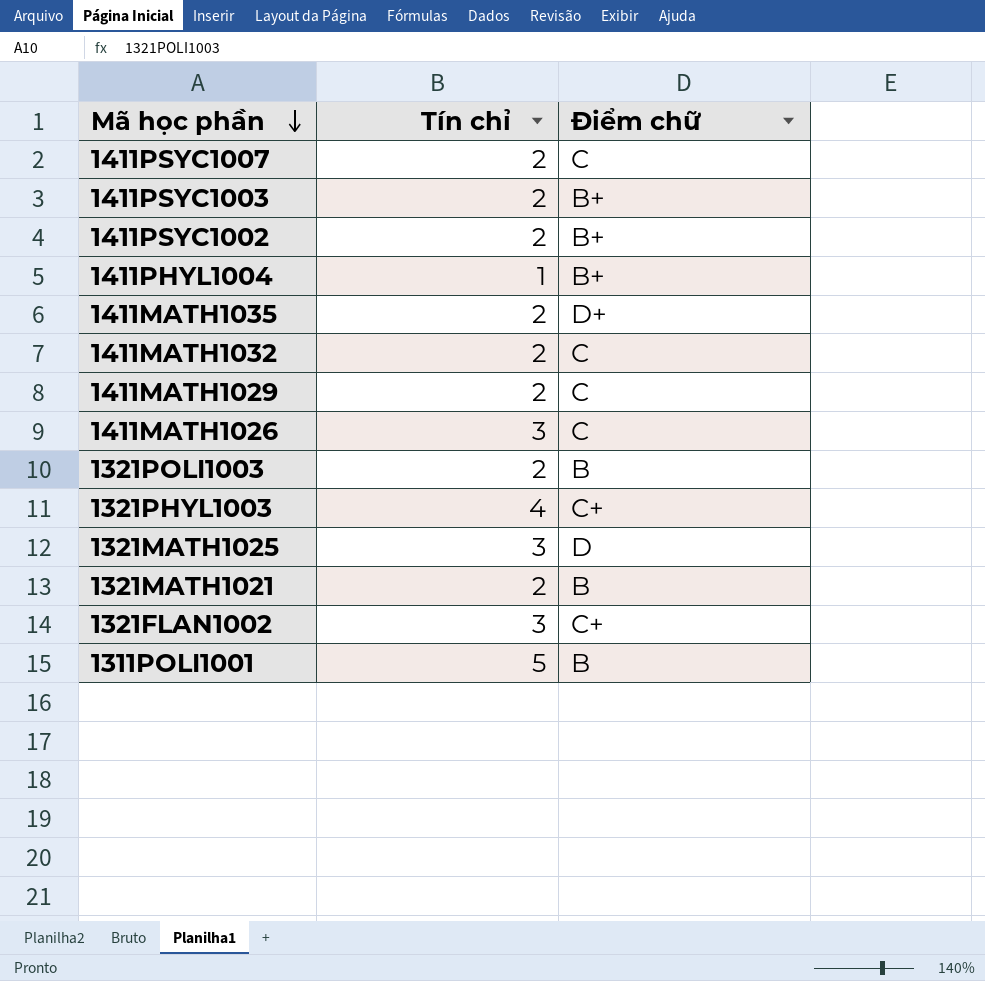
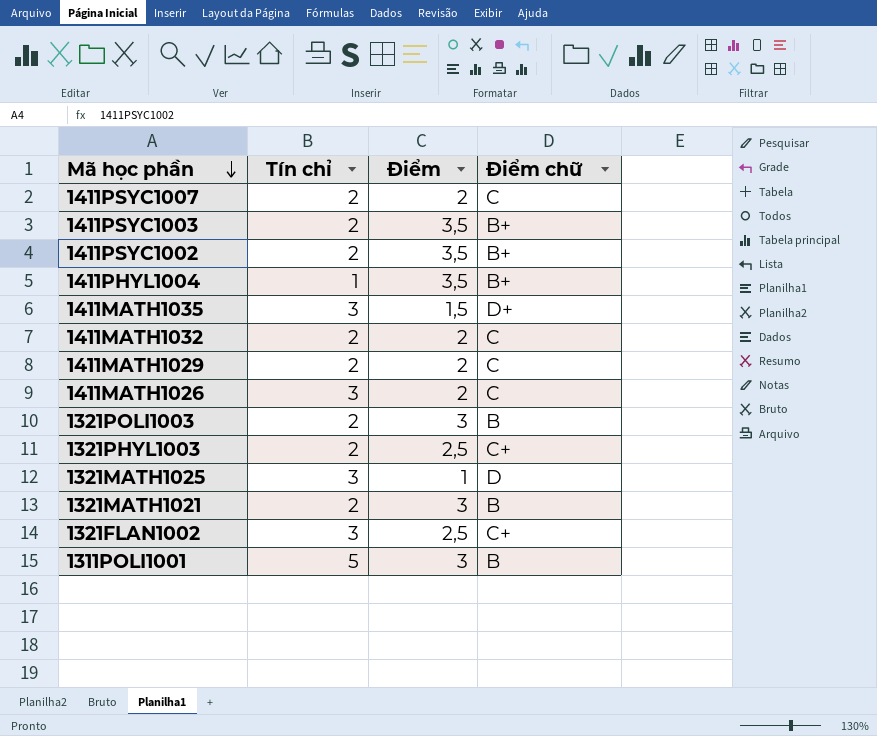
column Điểm | position: none -> 3
1411MATH1035 | Tín chỉ: 2 -> 3
1321PHYL1003 | Tín chỉ: 4 -> 2

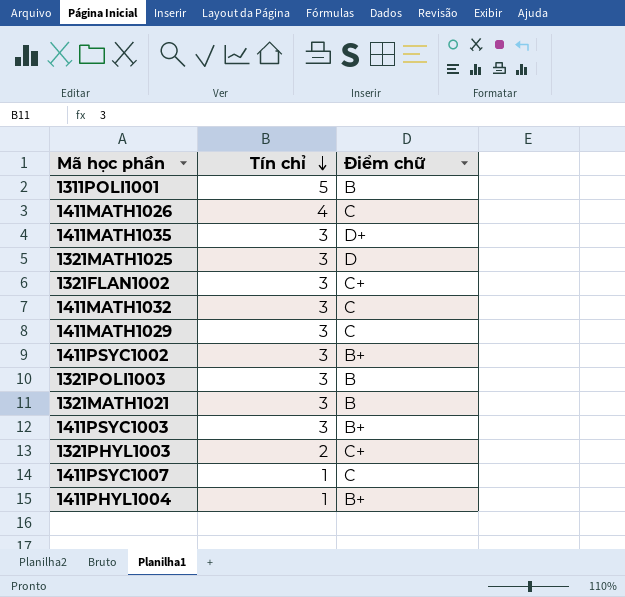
row order: Mã học phần descending -> Tín chỉ descending
column Điểm | position: 3 -> none
1411MATH1026 | Tín chỉ: 3 -> 4
1411MATH1032 | Tín chỉ: 2 -> 3
1411MATH1029 | Tín chỉ: 2 -> 3
1411PSYC1002 | Tín chỉ: 2 -> 3
1321POLI1003 | Tín chỉ: 2 -> 3
1321MATH1021 | Tín chỉ: 2 -> 3
1411PSYC1003 | Tín chỉ: 2 -> 3
1411PSYC1007 | Tín chỉ: 2 -> 1

